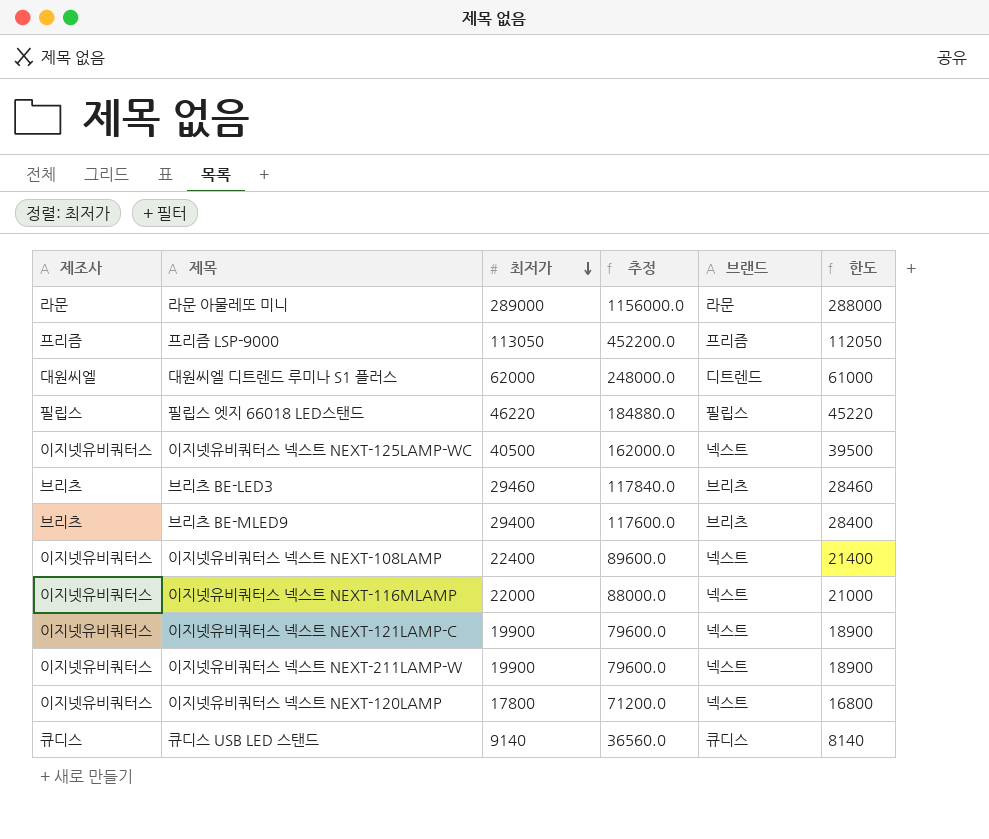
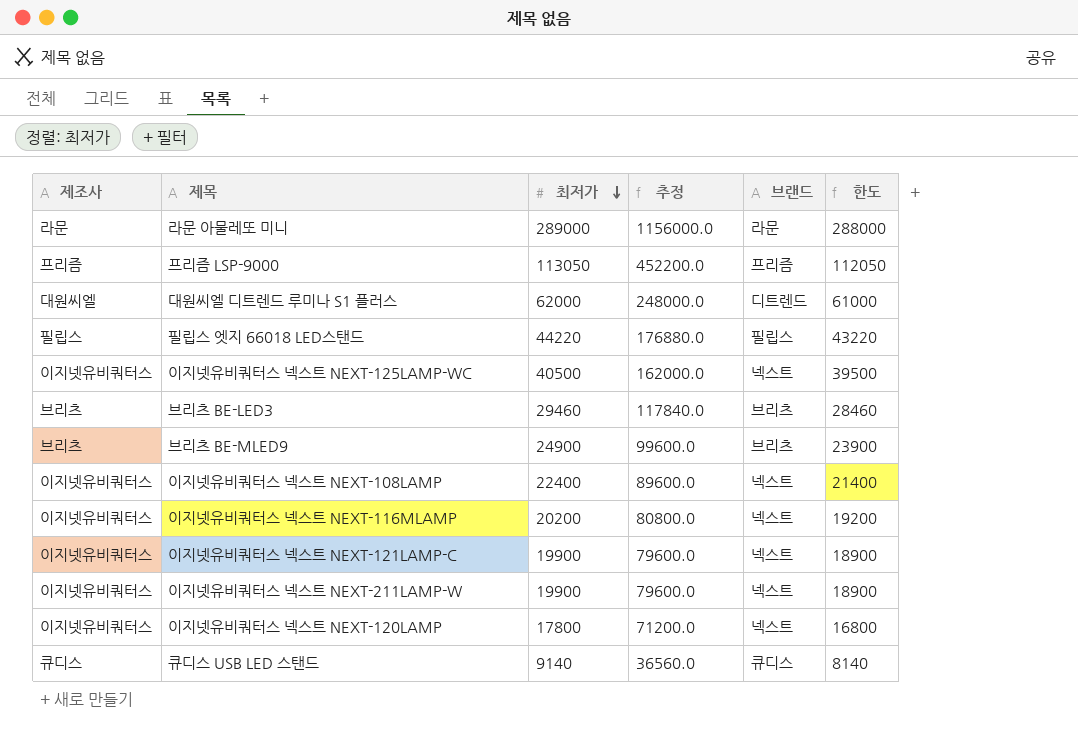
필립스 엣지 66018 LED스탠드 | 최저가: 46220 -> 44220
필립스 엣지 66018 LED스탠드 | 추정: 184880.0 -> 176880.0
필립스 엣지 66018 LED스탠드 | 한도: 45220 -> 43220
브리츠 BE-MLED9 | 최저가: 29400 -> 24900
브리츠 BE-MLED9 | 추정: 117600.0 -> 99600.0
브리츠 BE-MLED9 | 한도: 28400 -> 23900
이지넷유비쿼터스 넥스트 NEXT-116MLAMP | 최저가: 22000 -> 20200
이지넷유비쿼터스 넥스트 NEXT-116MLAMP | 추정: 88000.0 -> 80800.0
이지넷유비쿼터스 넥스트 NEXT-116MLAMP | 한도: 21000 -> 19200

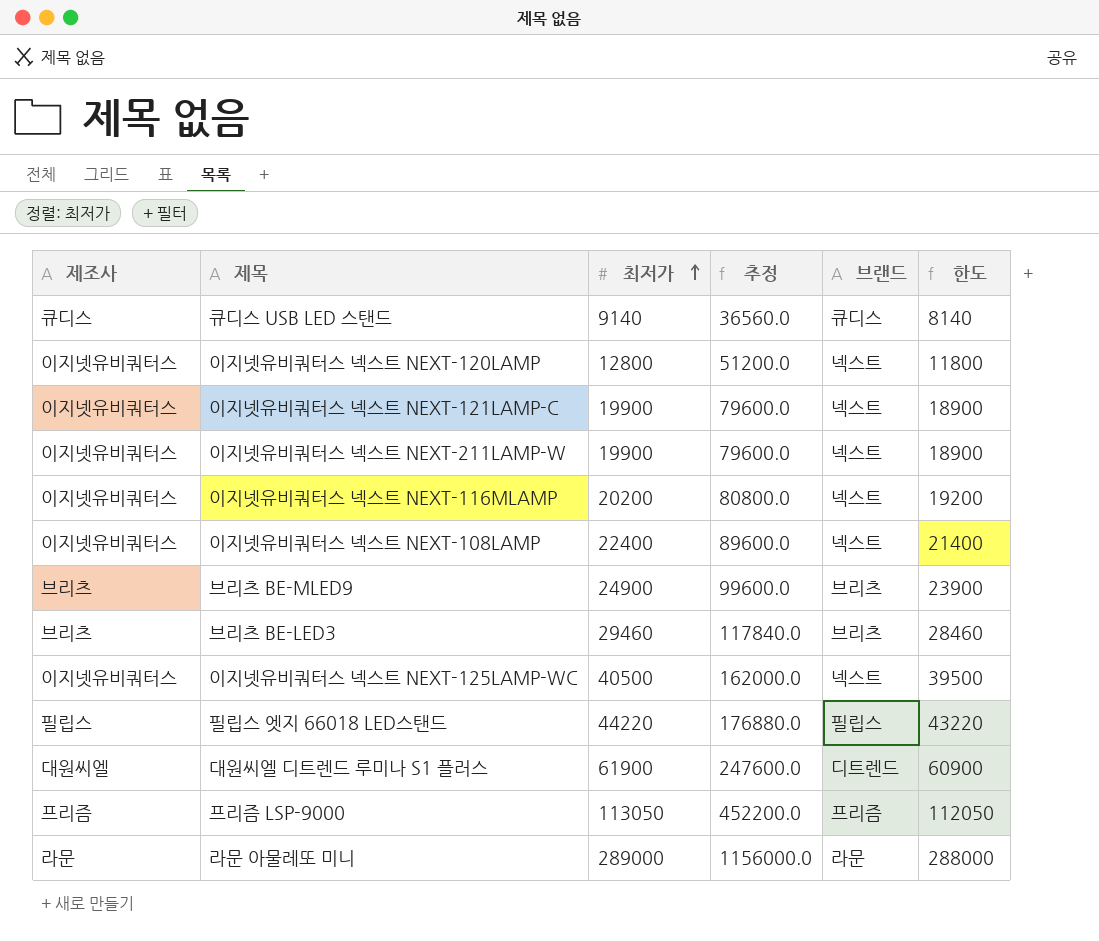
row order: 최저가 descending -> 최저가 ascending
이지넷유비쿼터스 넥스트 NEXT-120LAMP | 최저가: 17800 -> 12800
이지넷유비쿼터스 넥스트 NEXT-120LAMP | 추정: 71200.0 -> 51200.0
이지넷유비쿼터스 넥스트 NEXT-120LAMP | 한도: 16800 -> 11800
대원씨엘 디트렌드 루미나 S1 플러스 | 최저가: 62000 -> 61900
대원씨엘 디트렌드 루미나 S1 플러스 | 추정: 248000.0 -> 247600.0
대원씨엘 디트렌드 루미나 S1 플러스 | 한도: 61000 -> 60900

